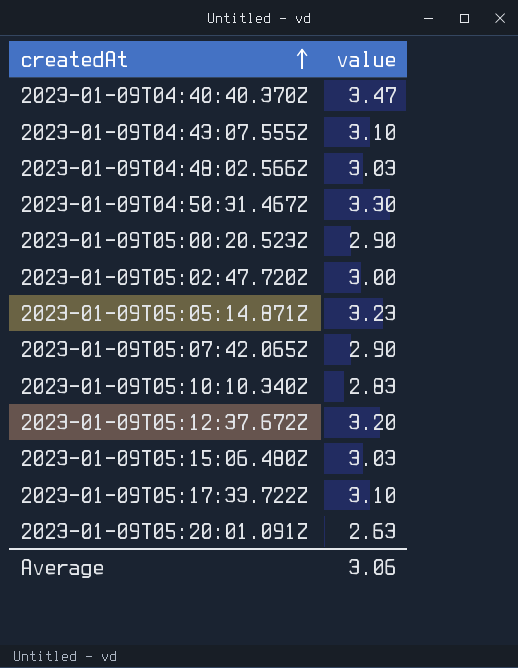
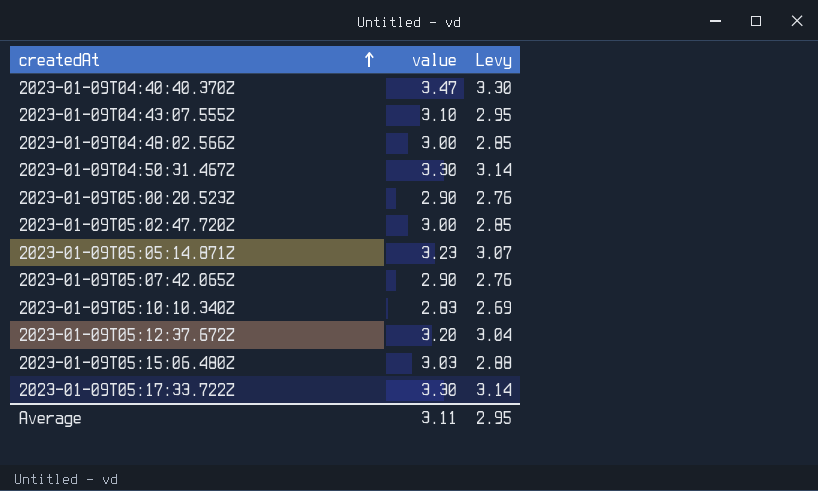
column Levy | formula: none -> [value] * 0.95
row 2023-01-09T05:20:01.091Z: 2.63 -> none
2023-01-09T04:48:02.566Z | value: 3.03 -> 3.00
2023-01-09T05:17:33.722Z | value: 3.10 -> 3.30
Average | value: 3.06 -> 3.11

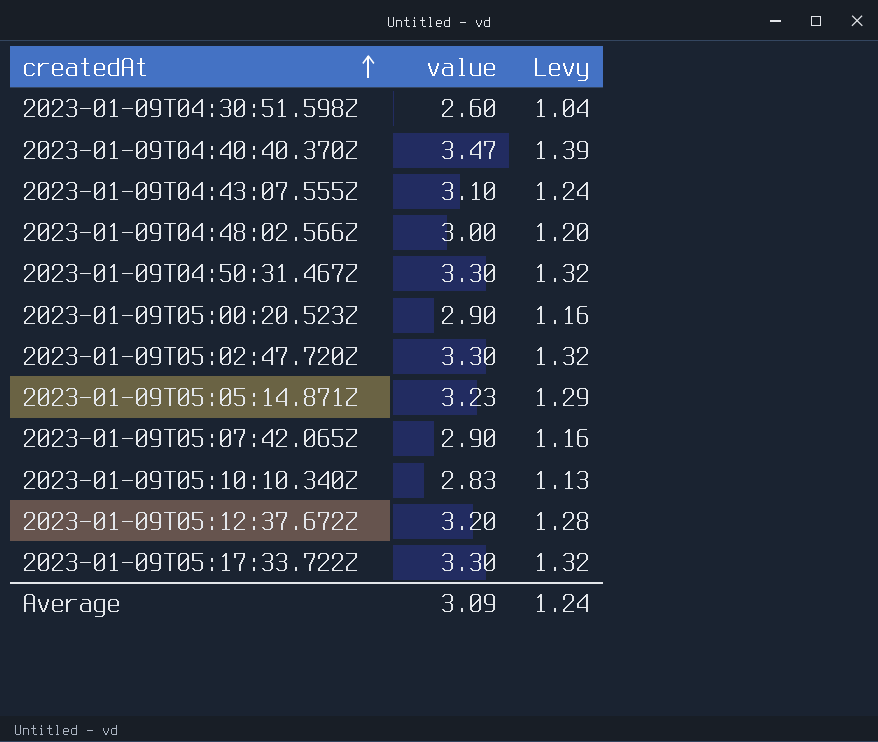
column Levy | formula: [value] * 0.95 -> [value] * 0.4
row 2023-01-09T05:15:06.480Z: 3.03 | 2.88 -> none
row 2023-01-09T04:30:51.598Z: none -> 2.60 | 1.04
2023-01-09T05:02:47.720Z | value: 3.00 -> 3.30
Average | value: 3.11 -> 3.09
Average | Levy: 2.95 -> 1.24

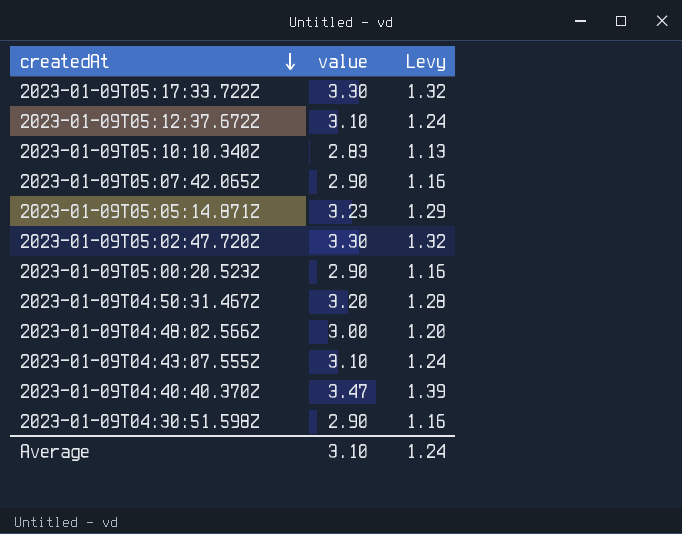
row order: createdAt ascending -> createdAt descending
2023-01-09T05:12:37.672Z | value: 3.20 -> 3.10
2023-01-09T05:12:37.672Z | Levy: 1.28 -> 1.24
2023-01-09T04:50:31.467Z | value: 3.30 -> 3.20
2023-01-09T04:50:31.467Z | Levy: 1.32 -> 1.28
2023-01-09T04:30:51.598Z | value: 2.60 -> 2.90
2023-01-09T04:30:51.598Z | Levy: 1.04 -> 1.16
Average | value: 3.09 -> 3.10

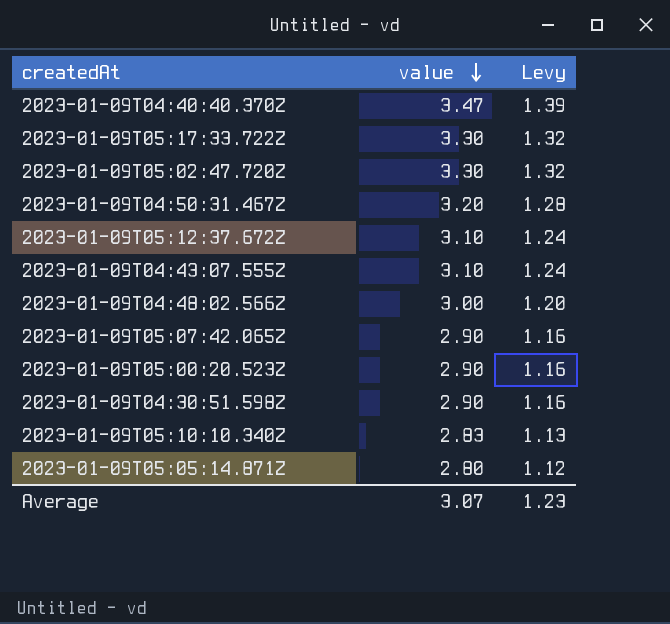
row order: createdAt descending -> value descending
2023-01-09T05:05:14.871Z | value: 3.23 -> 2.80
2023-01-09T05:05:14.871Z | Levy: 1.29 -> 1.12
Average | value: 3.10 -> 3.07
Average | Levy: 1.24 -> 1.23

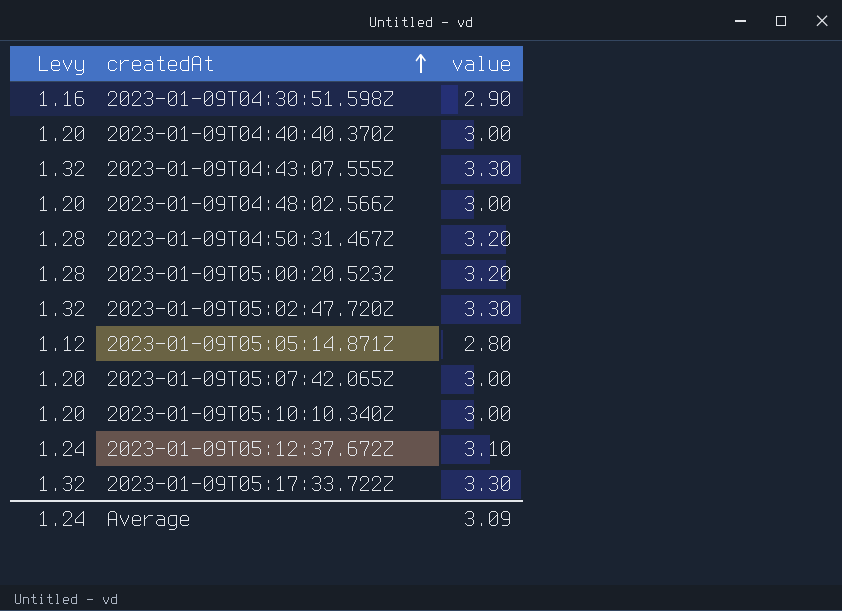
row order: value descending -> createdAt ascending
column Levy | position: 3 -> 1
2023-01-09T04:40:40.370Z | Levy: 1.39 -> 1.20
2023-01-09T04:40:40.370Z | value: 3.47 -> 3.00
2023-01-09T04:43:07.555Z | Levy: 1.24 -> 1.32
2023-01-09T04:43:07.555Z | value: 3.10 -> 3.30
2023-01-09T05:00:20.523Z | Levy: 1.16 -> 1.28
2023-01-09T05:00:20.523Z | value: 2.90 -> 3.20
2023-01-09T05:07:42.065Z | Levy: 1.16 -> 1.20
2023-01-09T05:07:42.065Z | value: 2.90 -> 3.00
2023-01-09T05:10:10.340Z | Levy: 1.13 -> 1.20
2023-01-09T05:10:10.340Z | value: 2.83 -> 3.00
Average | Levy: 1.23 -> 1.24
Average | value: 3.07 -> 3.09

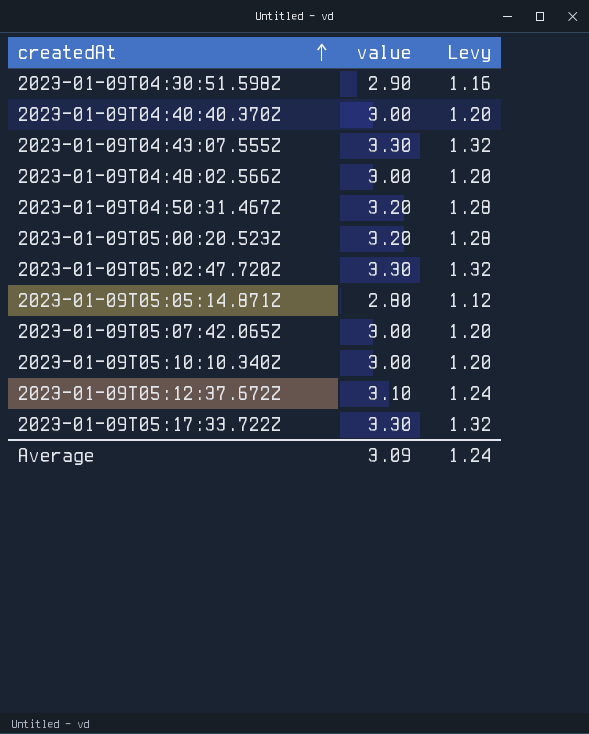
column Levy | position: 1 -> 3

